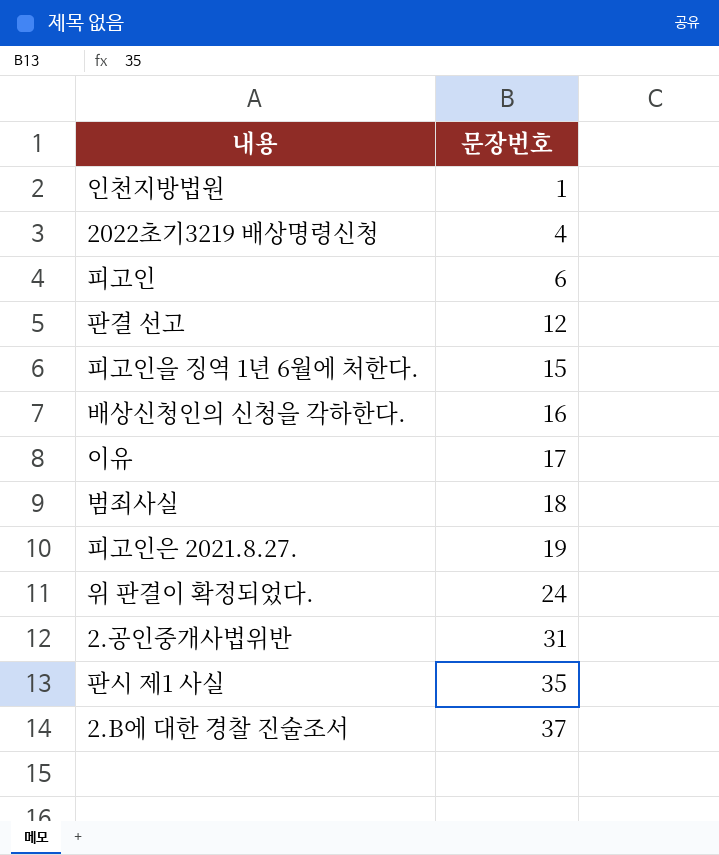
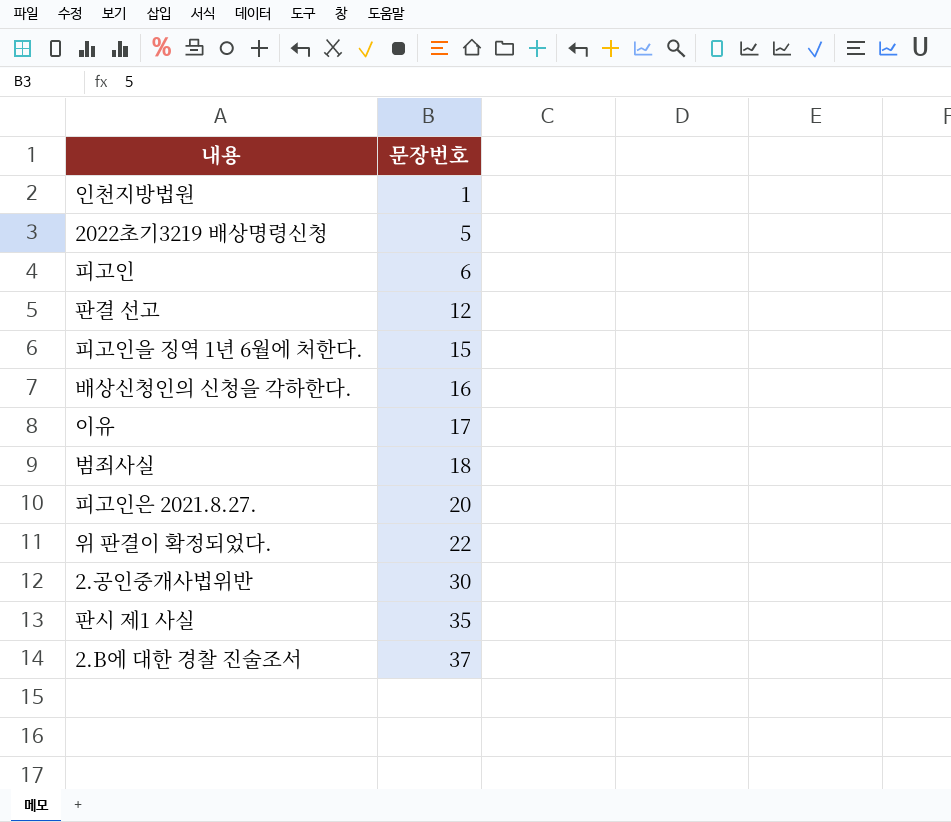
2022초기3219 배상명령신청 | 문장번호: 4 -> 5
피고인은 2021.8.27. | 문장번호: 19 -> 20
위 판결이 확정되었다. | 문장번호: 24 -> 22
2.공인중개사법위반 | 문장번호: 31 -> 30

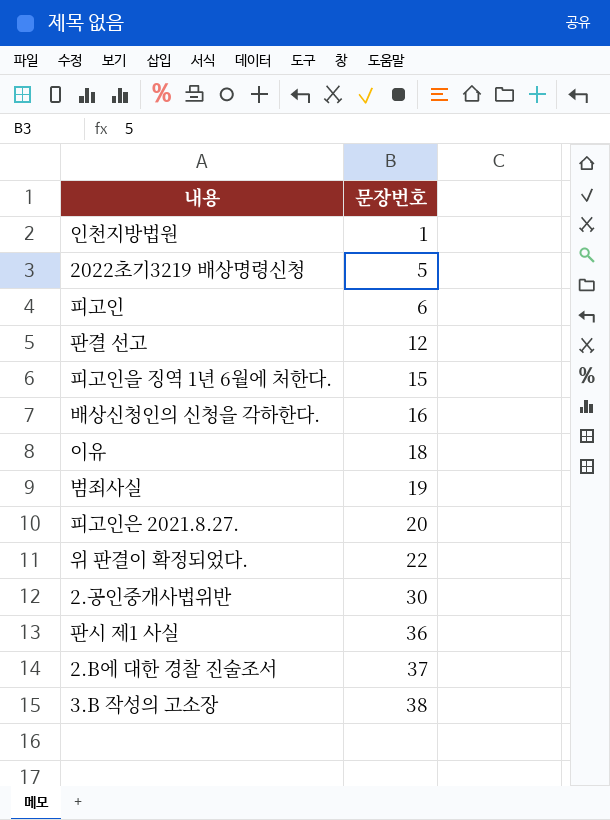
이유 | 문장번호: 17 -> 18
범죄사실 | 문장번호: 18 -> 19
판시 제1 사실 | 문장번호: 35 -> 36
row 3.B 작성의 고소장: none -> 38

